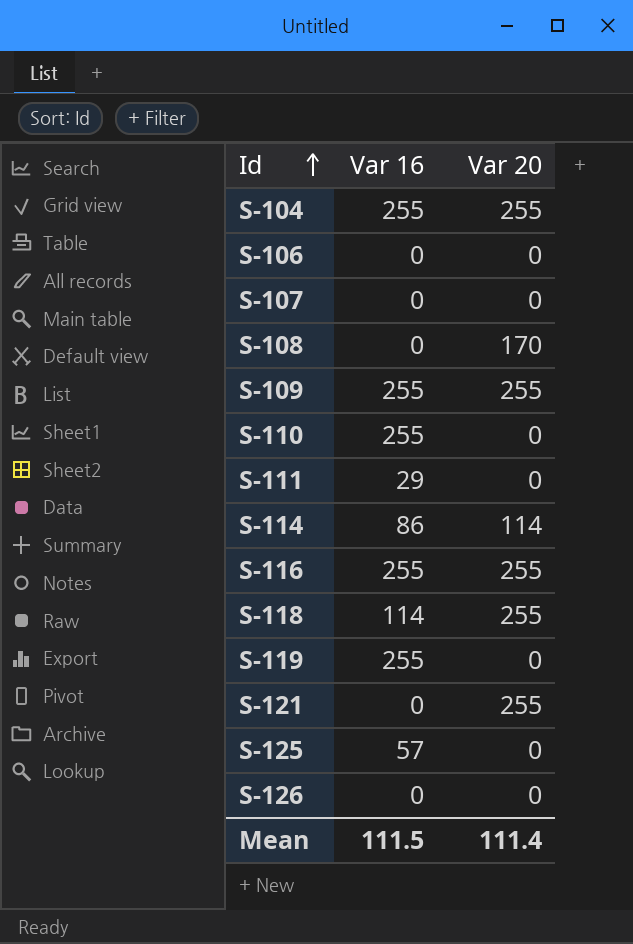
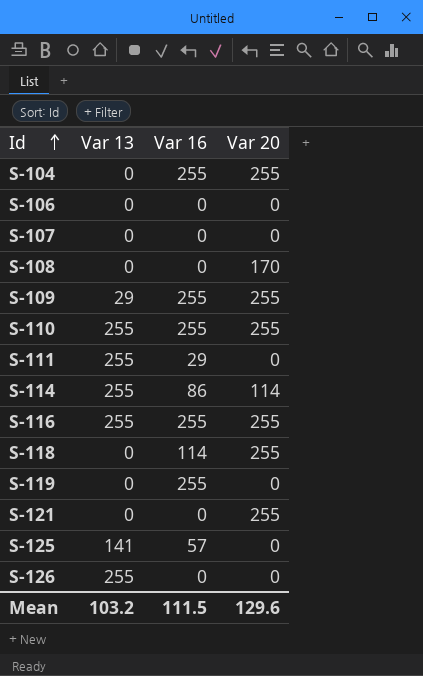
column Var 13 | position: none -> 2
S-110 | Var 20: 0 -> 255
Mean | Var 20: 111.4 -> 129.6

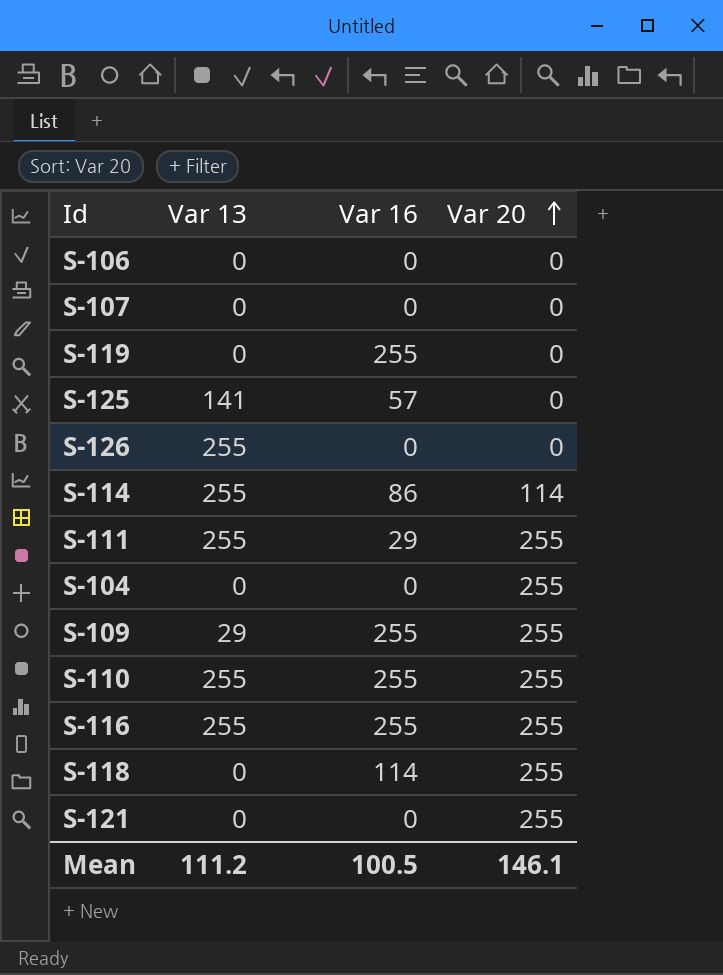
row order: Id ascending -> Var 20 ascending
row S-108: 0 | 0 | 170 -> none
S-111 | Var 20: 0 -> 255
S-104 | Var 16: 255 -> 0
Mean | Var 13: 103.2 -> 111.2
Mean | Var 16: 111.5 -> 100.5
Mean | Var 20: 129.6 -> 146.1

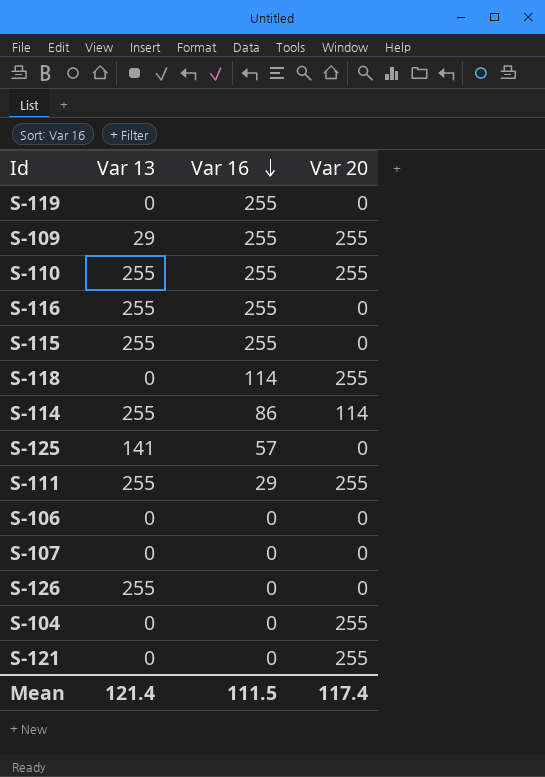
row order: Var 20 ascending -> Var 16 descending
S-116 | Var 20: 255 -> 0
row S-115: none -> 255 | 255 | 0
Mean | Var 13: 111.2 -> 121.4
Mean | Var 16: 100.5 -> 111.5
Mean | Var 20: 146.1 -> 117.4

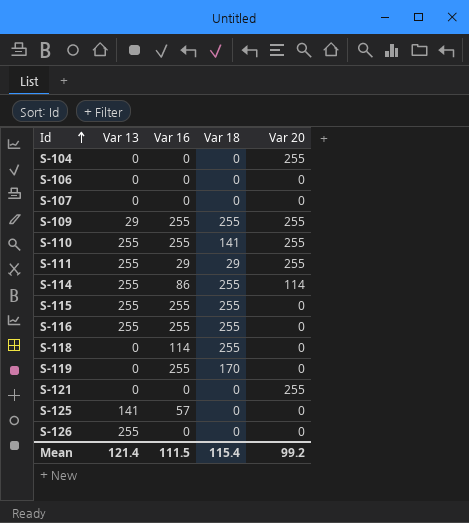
row order: Var 16 descending -> Id ascending
column Var 18 | position: none -> 4
S-118 | Var 20: 255 -> 0
Mean | Var 20: 117.4 -> 99.2

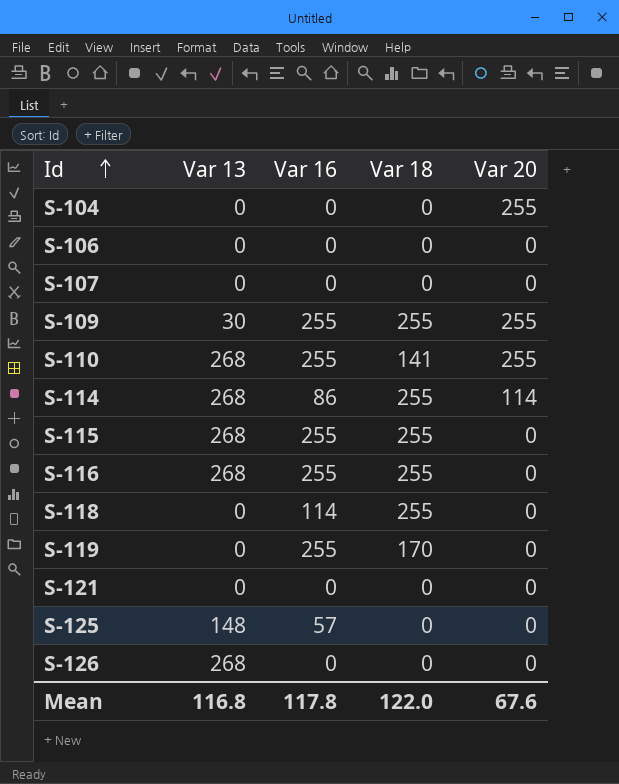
row S-111: 255 | 29 | 29 | 255 -> none
S-109 | Var 13: 29 -> 30
S-110 | Var 13: 255 -> 268
S-114 | Var 13: 255 -> 268
S-115 | Var 13: 255 -> 268
S-116 | Var 13: 255 -> 268
S-121 | Var 20: 255 -> 0
S-125 | Var 13: 141 -> 148
S-126 | Var 13: 255 -> 268
Mean | Var 13: 121.4 -> 116.8
Mean | Var 16: 111.5 -> 117.8
Mean | Var 18: 115.4 -> 122.0
Mean | Var 20: 99.2 -> 67.6

